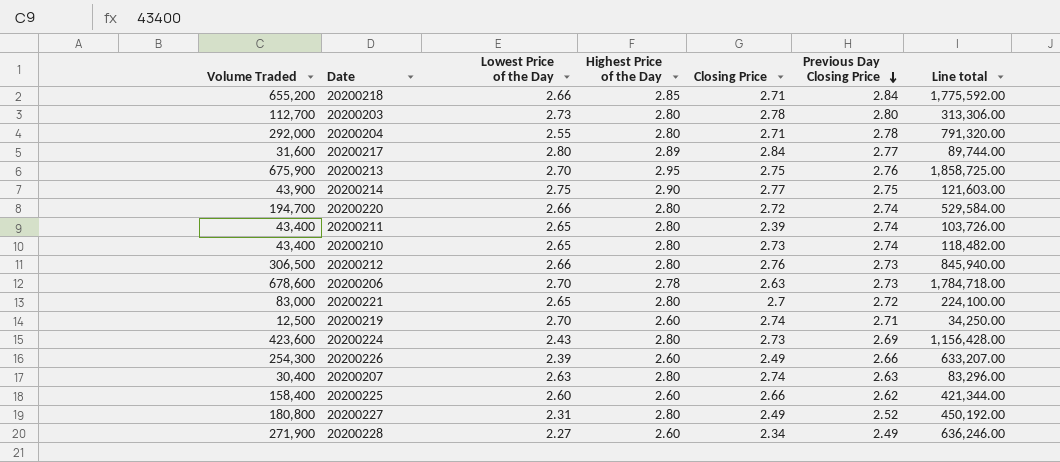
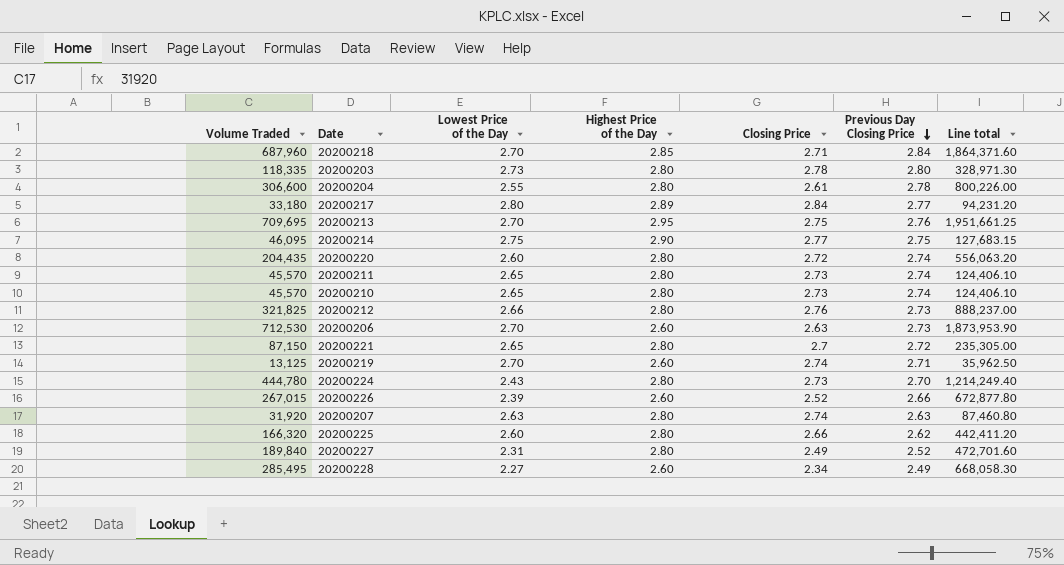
20200218 | Volume Traded: 655,200 -> 687,960
20200218 | Lowest Price of the Day: 2.66 -> 2.70
20200218 | Line total: 1,775,592.00 -> 1,864,371.60
20200203 | Volume Traded: 112,700 -> 118,335
20200203 | Line total: 313,306.00 -> 328,971.30
20200204 | Volume Traded: 292,000 -> 306,600
20200204 | Closing Price: 2.71 -> 2.61
20200204 | Line total: 791,320.00 -> 800,226.00
20200217 | Volume Traded: 31,600 -> 33,180
20200217 | Line total: 89,744.00 -> 94,231.20
20200213 | Volume Traded: 675,900 -> 709,695
20200213 | Line total: 1,858,725.00 -> 1,951,661.25
20200214 | Volume Traded: 43,900 -> 46,095
20200214 | Line total: 121,603.00 -> 127,683.15
20200220 | Volume Traded: 194,700 -> 204,435
20200220 | Lowest Price of the Day: 2.66 -> 2.60
20200220 | Line total: 529,584.00 -> 556,063.20
20200211 | Volume Traded: 43,400 -> 45,570
20200211 | Closing Price: 2.39 -> 2.73
20200211 | Line total: 103,726.00 -> 124,406.10
20200210 | Volume Traded: 43,400 -> 45,570
20200210 | Line total: 118,482.00 -> 124,406.10
20200212 | Volume Traded: 306,500 -> 321,825
20200212 | Line total: 845,940.00 -> 888,237.00
20200206 | Volume Traded: 678,600 -> 712,530
20200206 | Highest Price of the Day: 2.78 -> 2.60
20200206 | Line total: 1,784,718.00 -> 1,873,953.90
20200221 | Volume Traded: 83,000 -> 87,150
20200221 | Line total: 224,100.00 -> 235,305.00
20200219 | Volume Traded: 12,500 -> 13,125
20200219 | Line total: 34,250.00 -> 35,962.50
20200224 | Volume Traded: 423,600 -> 444,780
20200224 | Previous Day Closing Price: 2.69 -> 2.70
20200224 | Line total: 1,156,428.00 -> 1,214,249.40
20200226 | Volume Traded: 254,300 -> 267,015
20200226 | Closing Price: 2.49 -> 2.52
20200226 | Line total: 633,207.00 -> 672,877.80
20200207 | Volume Traded: 30,400 -> 31,920
20200207 | Line total: 83,296.00 -> 87,460.80
20200225 | Volume Traded: 158,400 -> 166,320
20200225 | Highest Price of the Day: 2.60 -> 2.80
20200225 | Line total: 421,344.00 -> 442,411.20
20200227 | Volume Traded: 180,800 -> 189,840
20200227 | Line total: 450,192.00 -> 472,701.60
20200228 | Volume Traded: 271,900 -> 285,495
20200228 | Line total: 636,246.00 -> 668,058.30

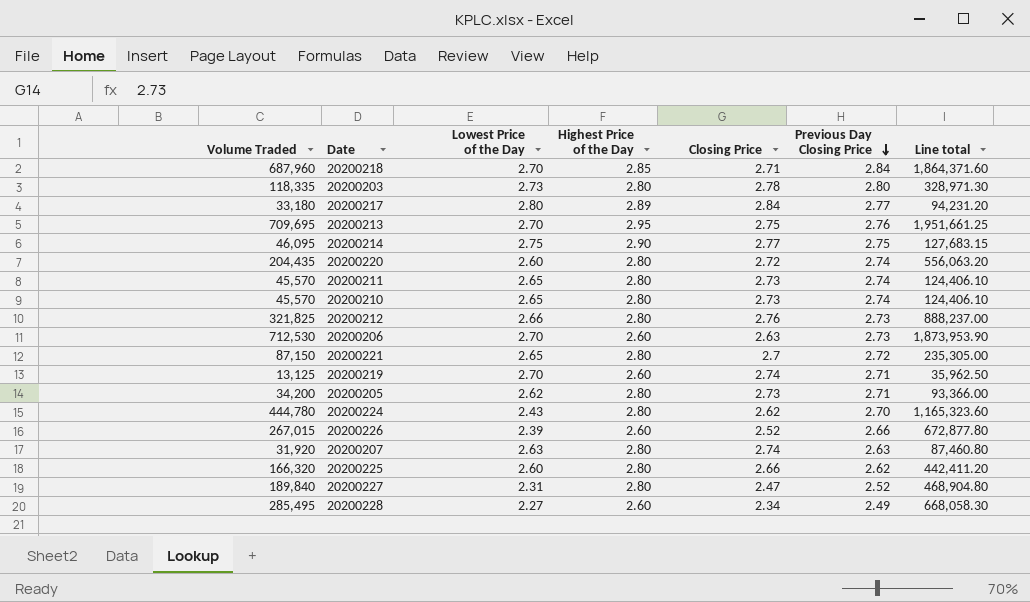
row 20200204: 306,600 | 2.55 | 2.80 | 2.61 | 2.78 | 800,226.00 -> none
row 20200205: none -> 34,200 | 2.62 | 2.80 | 2.73 | 2.71 | 93,366.00
20200224 | Closing Price: 2.73 -> 2.62
20200224 | Line total: 1,214,249.40 -> 1,165,323.60
20200227 | Closing Price: 2.49 -> 2.47
20200227 | Line total: 472,701.60 -> 468,904.80

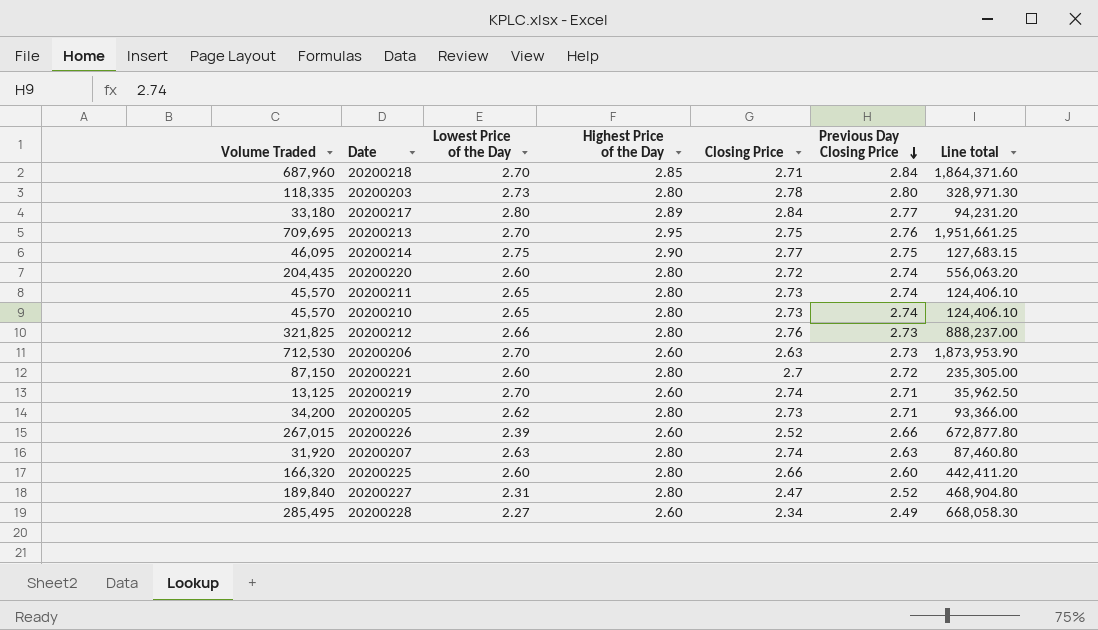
row 20200224: 444,780 | 2.43 | 2.80 | 2.62 | 2.70 | 1,165,323.60 -> none
20200221 | Lowest Price of the Day: 2.65 -> 2.60
20200225 | Previous Day Closing Price: 2.62 -> 2.60

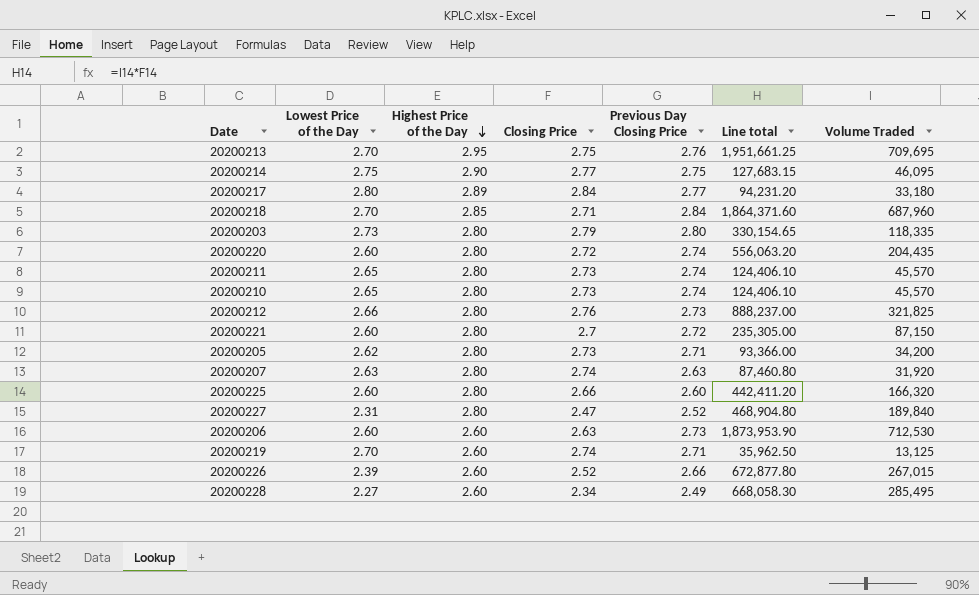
row order: Previous Day Closing Price descending -> Highest Price of the Day descending
column Volume Traded | position: 1 -> 7
20200203 | Closing Price: 2.78 -> 2.79
20200203 | Line total: 328,971.30 -> 330,154.65
20200206 | Lowest Price of the Day: 2.70 -> 2.60

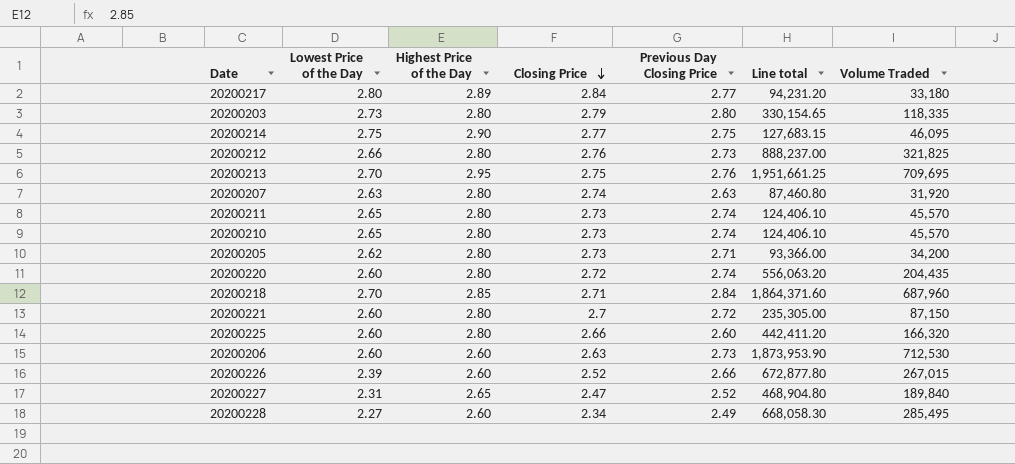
row order: Highest Price of the Day descending -> Closing Price descending
row 20200219: 2.70 | 2.60 | 2.74 | 2.71 | 35,962.50 | 13,125 -> none
20200227 | Highest Price of the Day: 2.80 -> 2.65

